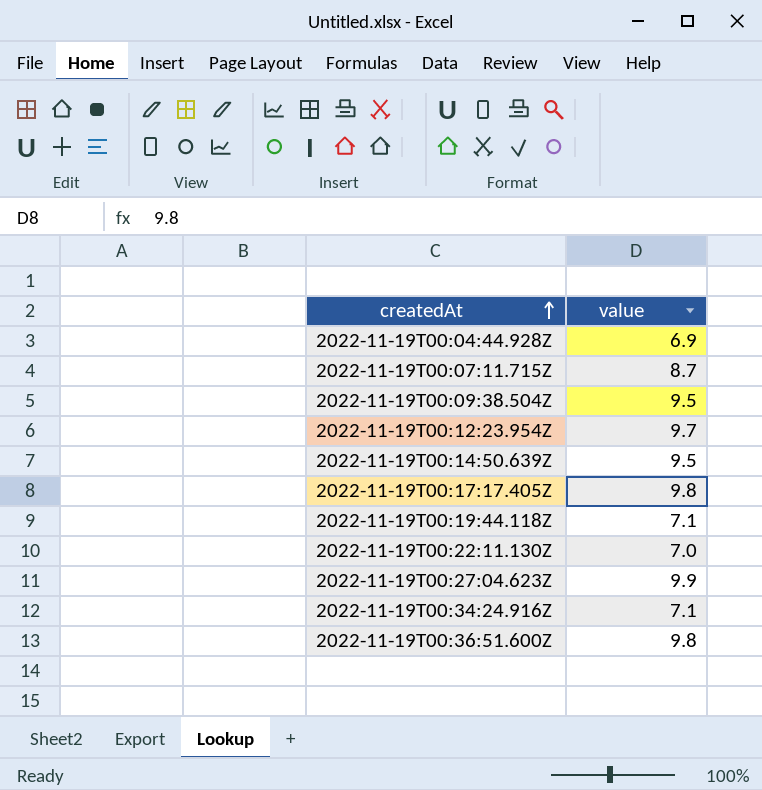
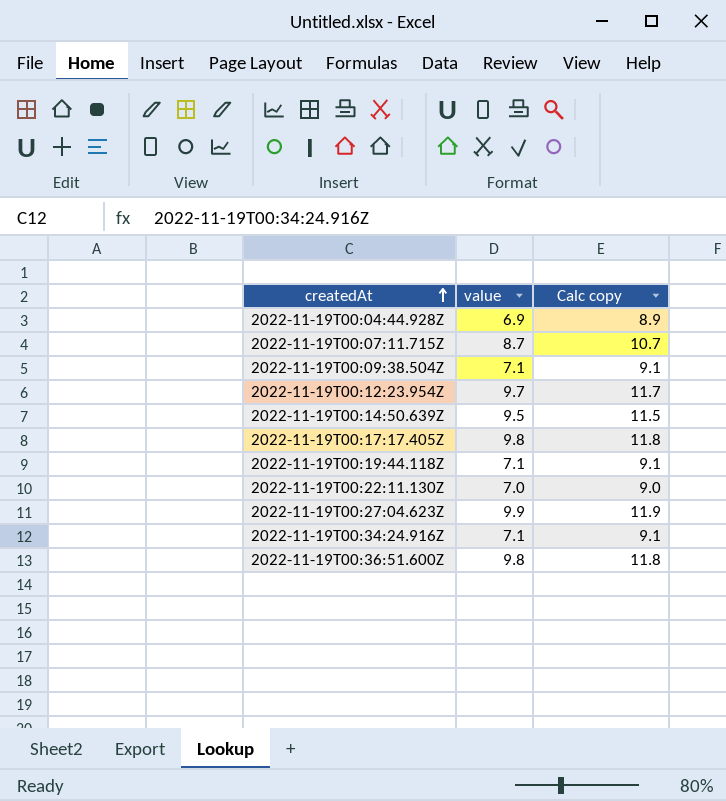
column Calc copy | formula: none -> [value] + 2
2022-11-19T00:09:38.504Z | value: 9.5 -> 7.1

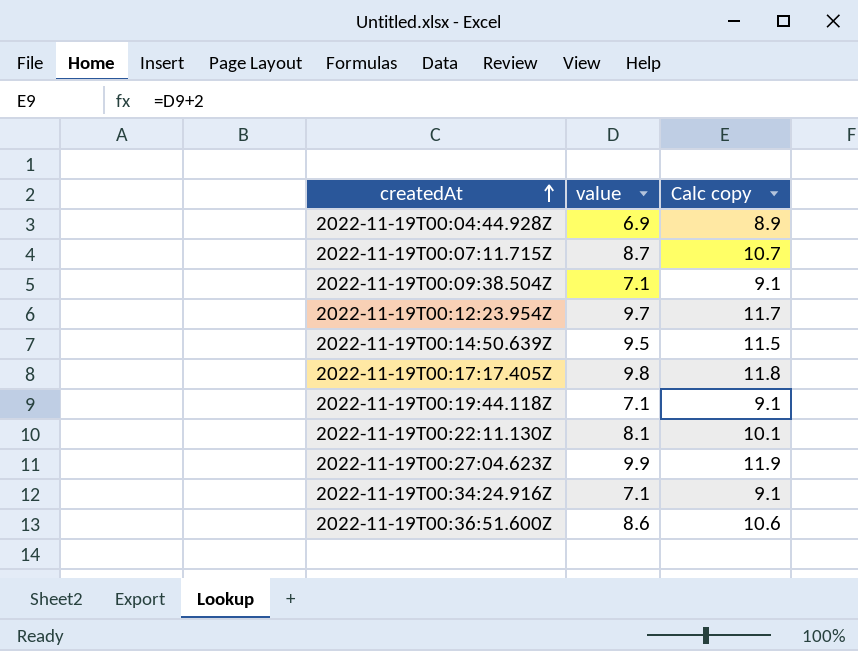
2022-11-19T00:22:11.130Z | value: 7.0 -> 8.1
2022-11-19T00:22:11.130Z | Calc copy: 9.0 -> 10.1
2022-11-19T00:36:51.600Z | value: 9.8 -> 8.6
2022-11-19T00:36:51.600Z | Calc copy: 11.8 -> 10.6

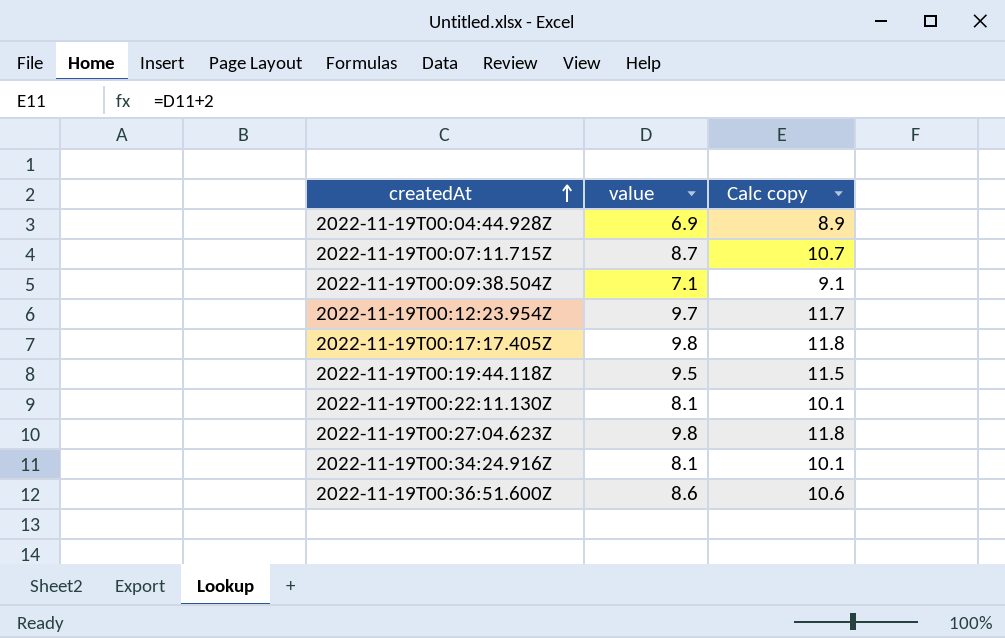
row 2022-11-19T00:14:50.639Z: 9.5 | 11.5 -> none
2022-11-19T00:19:44.118Z | value: 7.1 -> 9.5
2022-11-19T00:19:44.118Z | Calc copy: 9.1 -> 11.5
2022-11-19T00:27:04.623Z | value: 9.9 -> 9.8
2022-11-19T00:27:04.623Z | Calc copy: 11.9 -> 11.8
2022-11-19T00:34:24.916Z | value: 7.1 -> 8.1
2022-11-19T00:34:24.916Z | Calc copy: 9.1 -> 10.1

